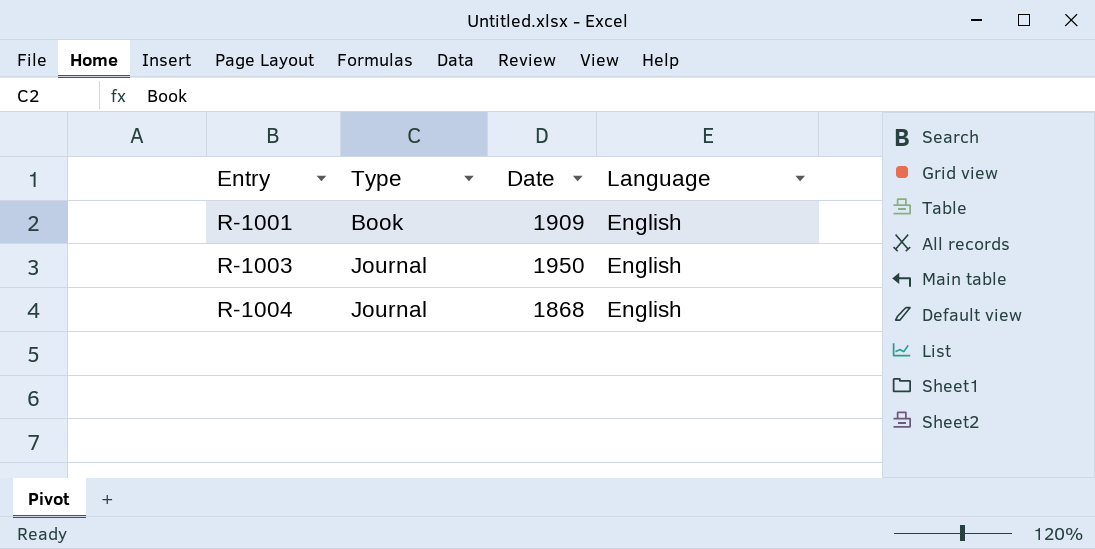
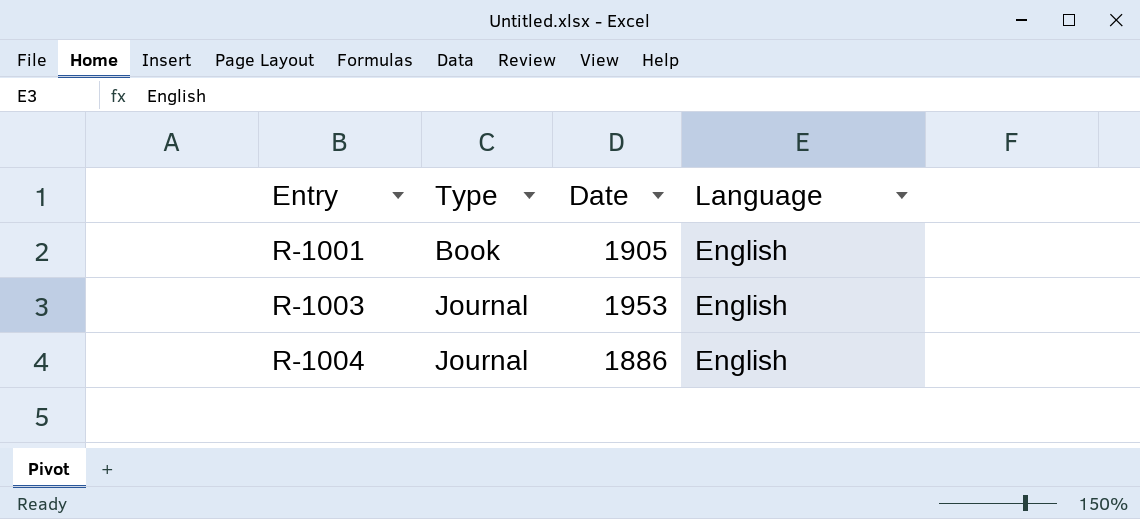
R-1001 | Date: 1909 -> 1905
R-1003 | Date: 1950 -> 1953
R-1004 | Date: 1868 -> 1886

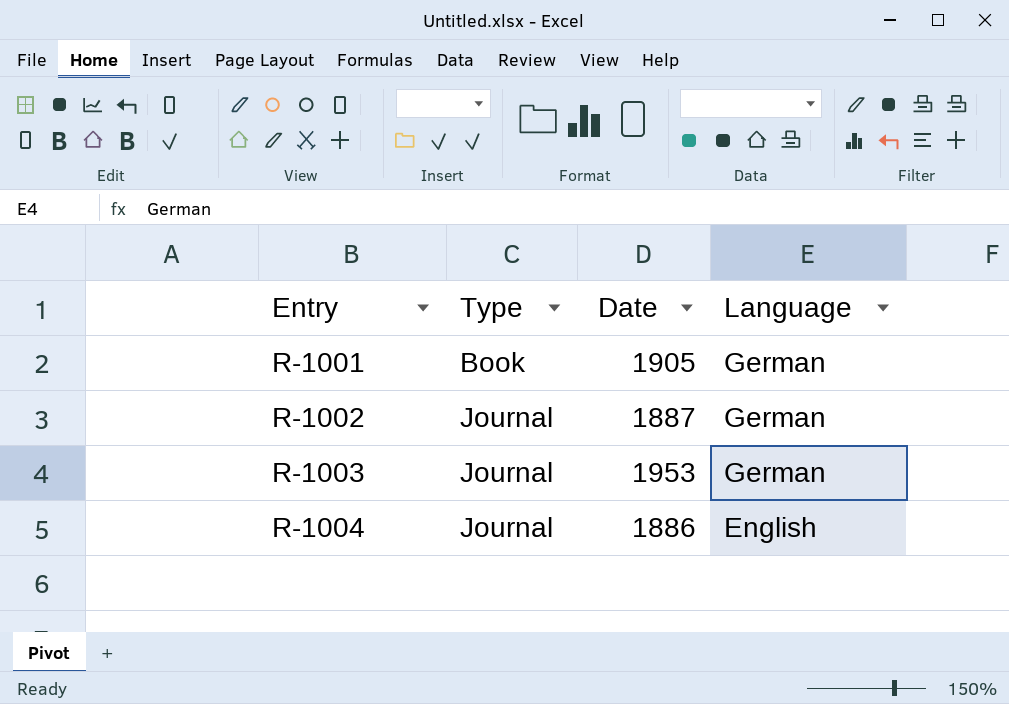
R-1001 | Language: English -> German
row R-1002: none -> Journal | 1887 | German
R-1003 | Language: English -> German

